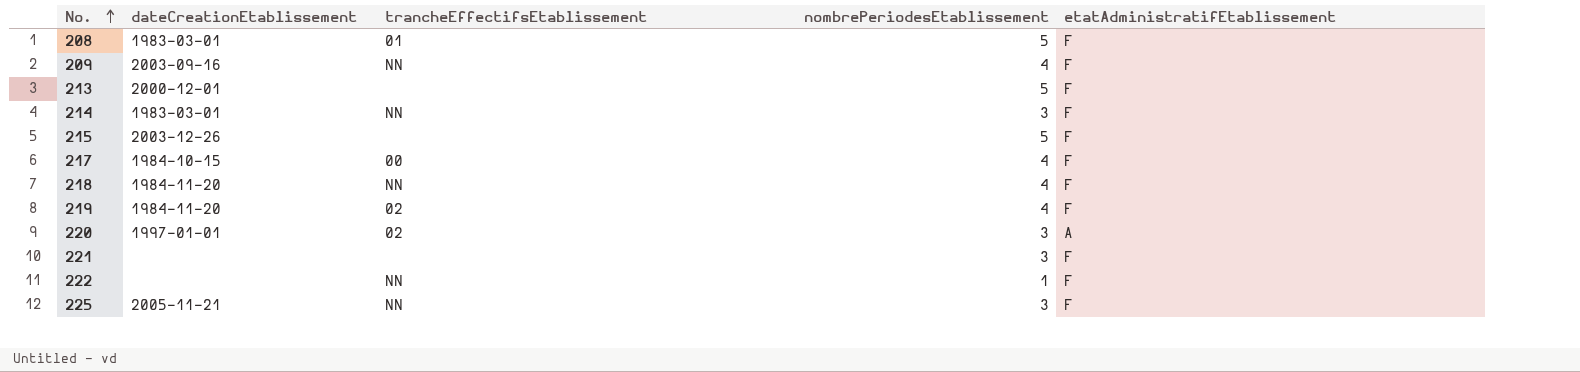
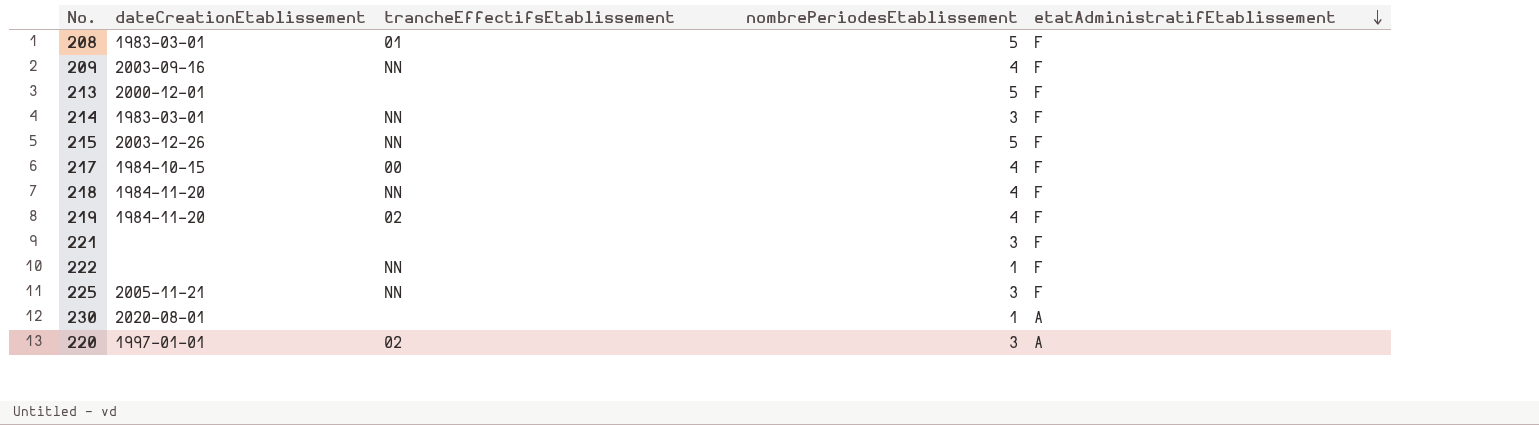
row order: No. ascending -> etatAdministratifEtablissement descending
215 | trancheEffectifsEtablissement: none -> NN
row 230: none -> 2020-08-01 | none | 1 | A

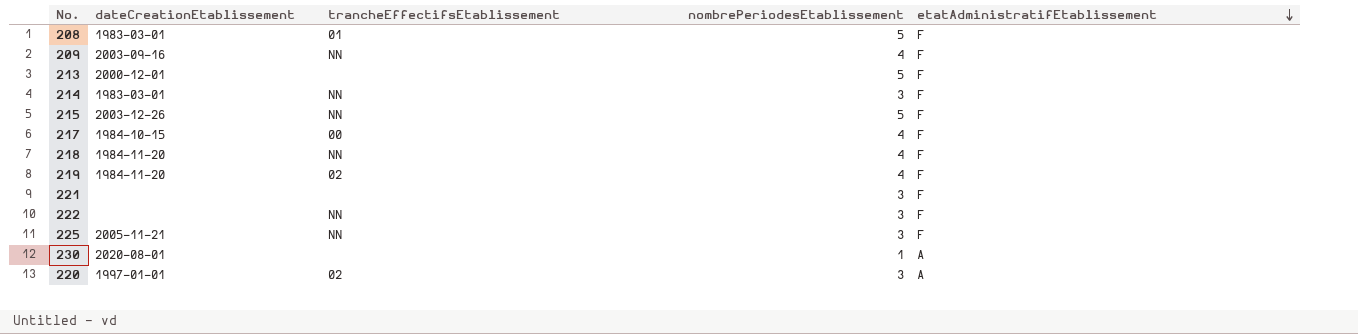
222 | nombrePeriodesEtablissement: 1 -> 3

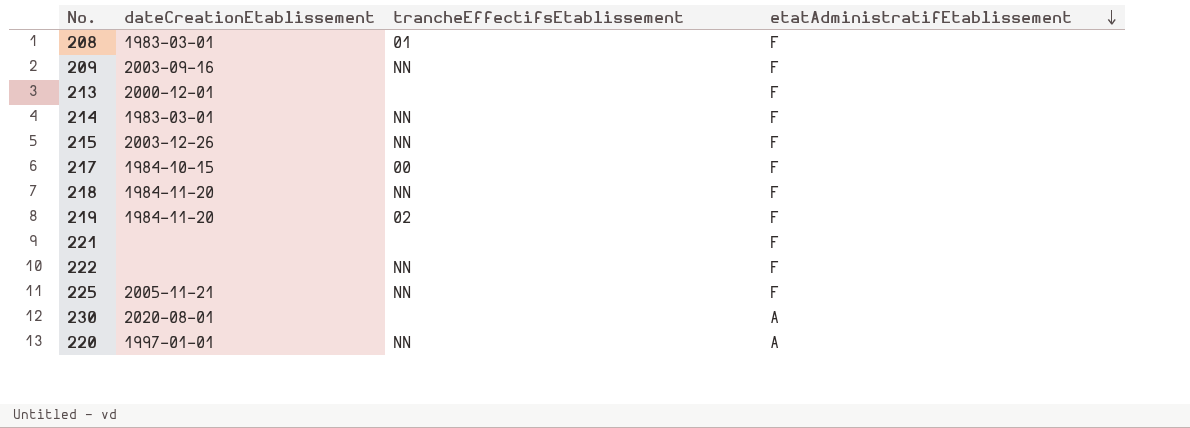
column nombrePeriodesEtablissement | position: 4 -> none
220 | trancheEffectifsEtablissement: 02 -> NN

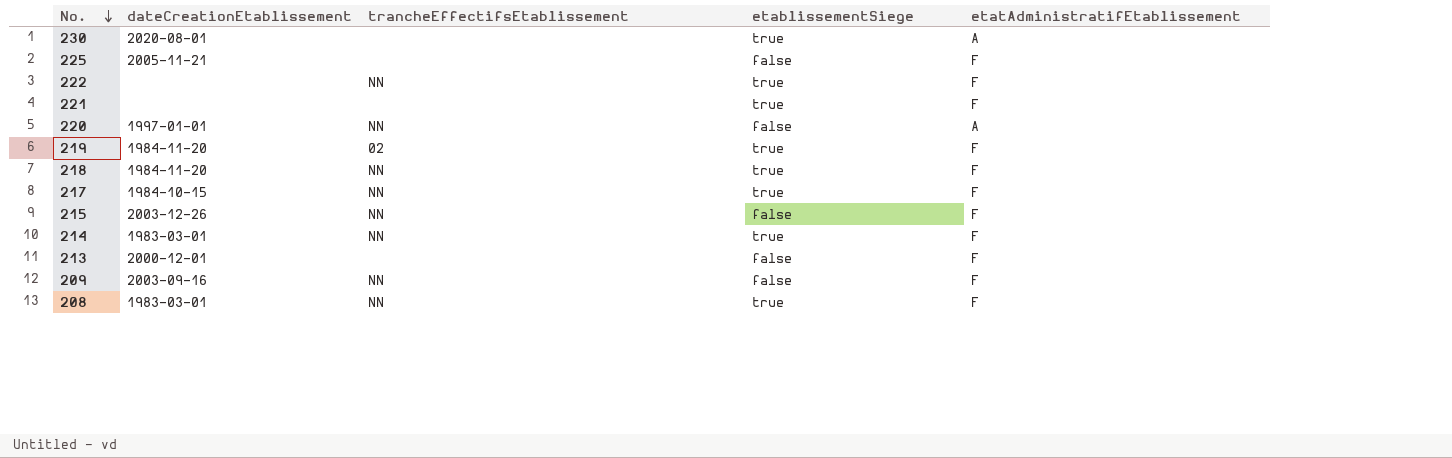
row order: etatAdministratifEtablissement descending -> No. descending
column etablissementSiege | position: none -> 4
225 | trancheEffectifsEtablissement: NN -> none
217 | trancheEffectifsEtablissement: 00 -> NN
208 | trancheEffectifsEtablissement: 01 -> NN

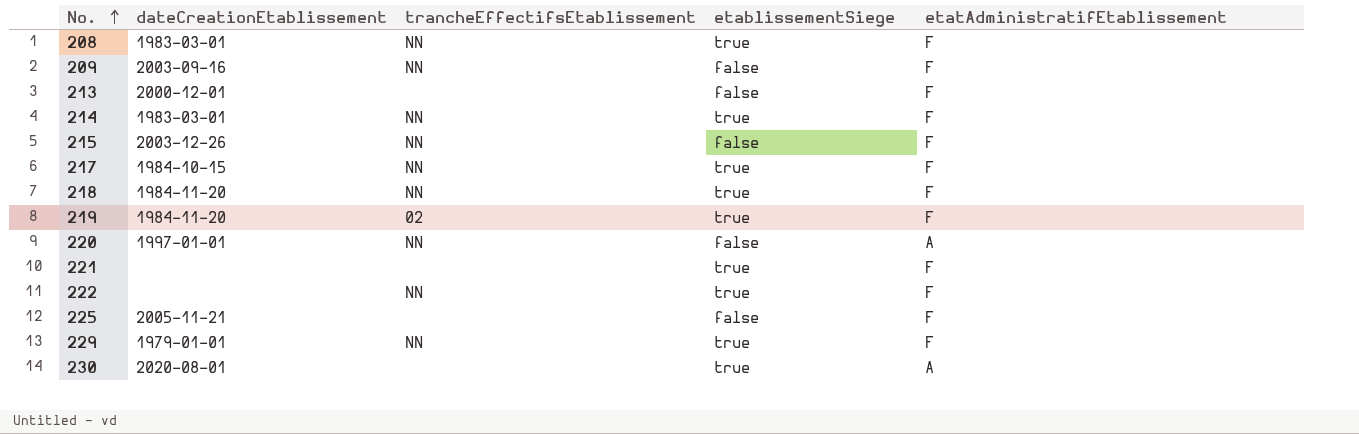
row order: No. descending -> No. ascending
row 229: none -> 1979-01-01 | NN | true | F

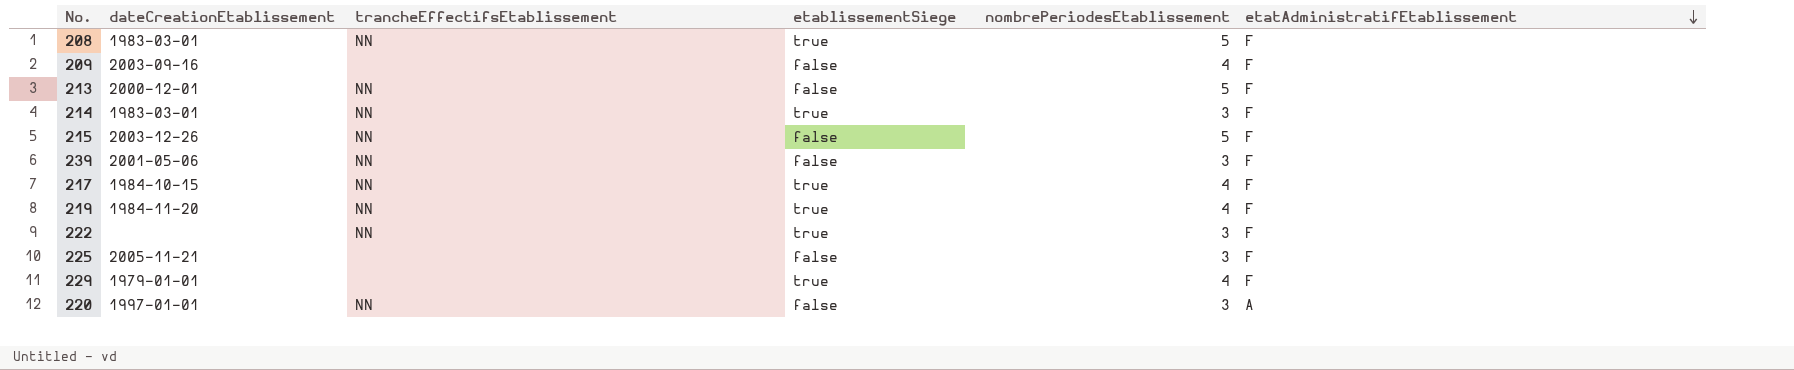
row order: No. ascending -> etatAdministratifEtablissement descending
column nombrePeriodesEtablissement | position: none -> 5
row 218: 1984-11-20 | NN | true | F -> none
row 221: none | none | true | F -> none
row 230: 2020-08-01 | none | true | A -> none
209 | trancheEffectifsEtablissement: NN -> none
213 | trancheEffectifsEtablissement: none -> NN
row 239: none -> 2001-05-06 | NN | false | 3 | F
219 | trancheEffectifsEtablissement: 02 -> NN
229 | trancheEffectifsEtablissement: NN -> none

